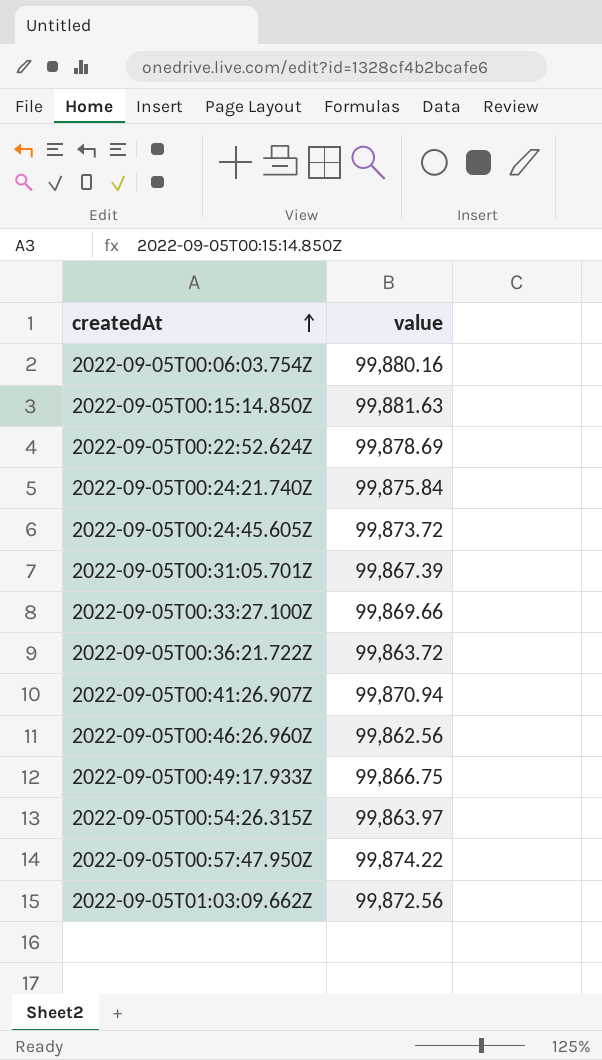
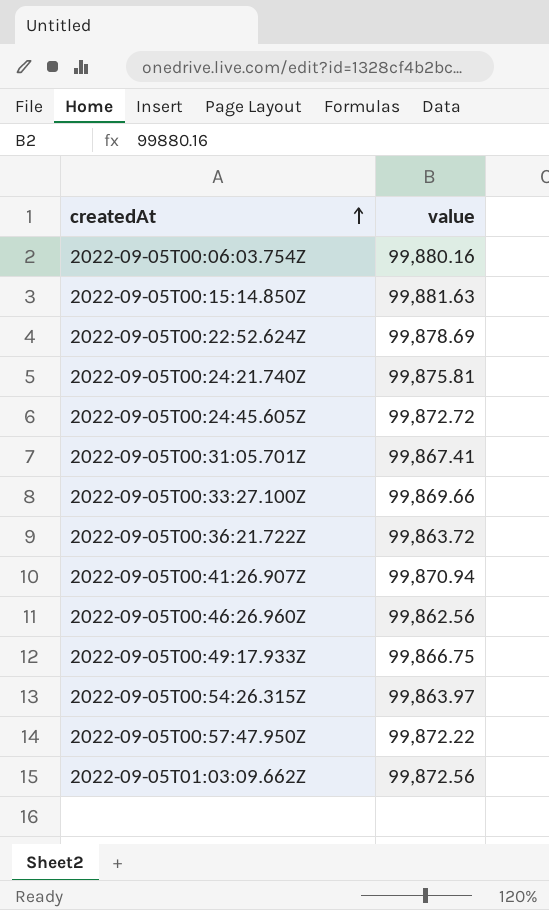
2022-09-05T00:24:21.740Z | value: 99,875.84 -> 99,875.81
2022-09-05T00:24:45.605Z | value: 99,873.72 -> 99,872.72
2022-09-05T00:31:05.701Z | value: 99,867.39 -> 99,867.41
2022-09-05T00:57:47.950Z | value: 99,874.22 -> 99,872.22

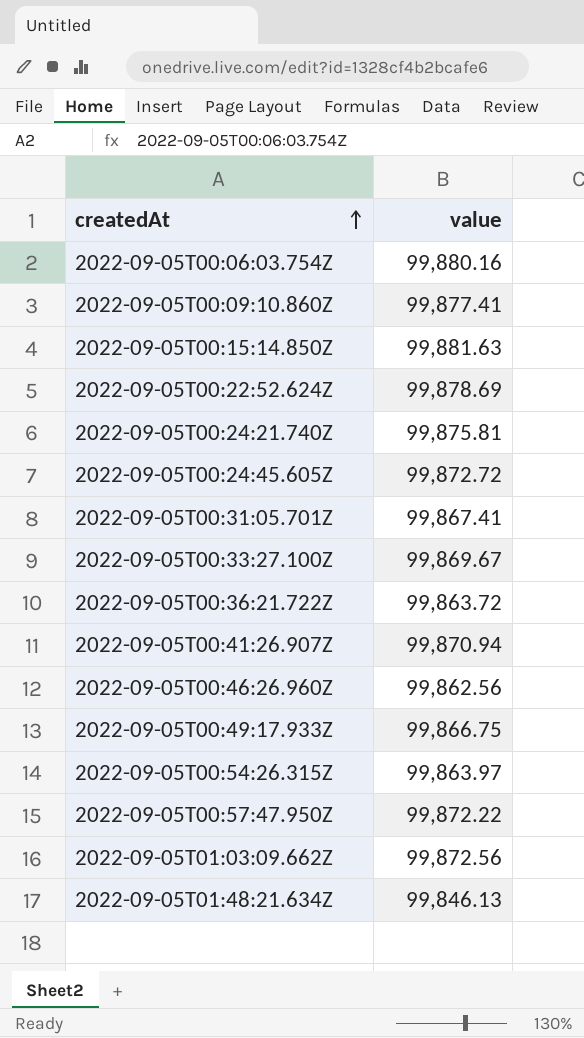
row 2022-09-05T00:09:10.860Z: none -> 99,877.41
2022-09-05T00:33:27.100Z | value: 99,869.66 -> 99,869.67
row 2022-09-05T01:48:21.634Z: none -> 99,846.13

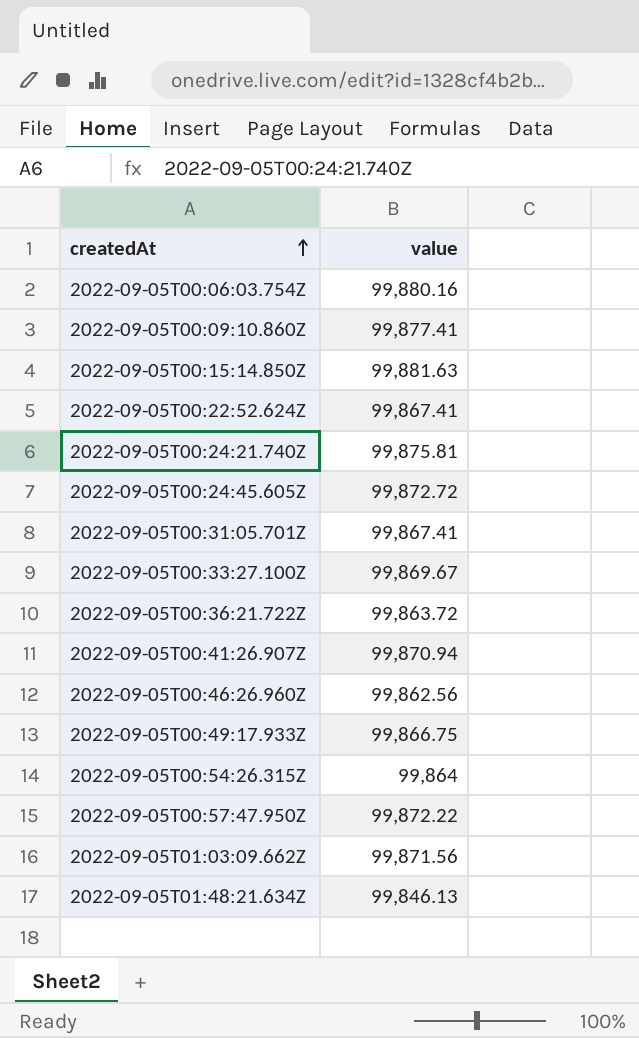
2022-09-05T00:22:52.624Z | value: 99,878.69 -> 99,867.41
2022-09-05T00:54:26.315Z | value: 99,863.97 -> 99,864
2022-09-05T01:03:09.662Z | value: 99,872.56 -> 99,871.56

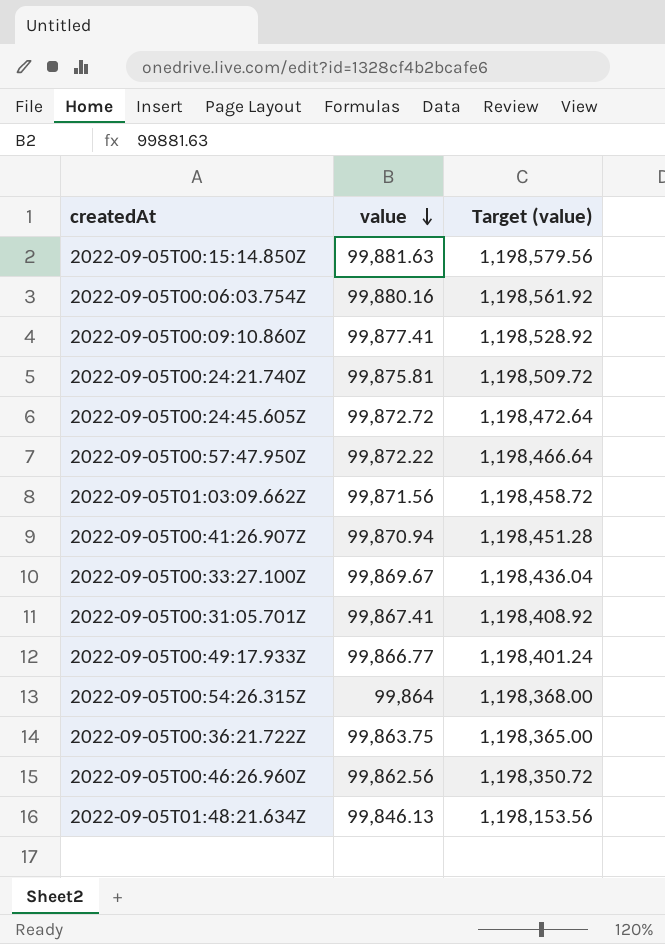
row order: createdAt ascending -> value descending
column Target (value) | formula: none -> [value] * 12
row 2022-09-05T00:22:52.624Z: 99,867.41 -> none
2022-09-05T00:49:17.933Z | value: 99,866.75 -> 99,866.77
2022-09-05T00:36:21.722Z | value: 99,863.72 -> 99,863.75

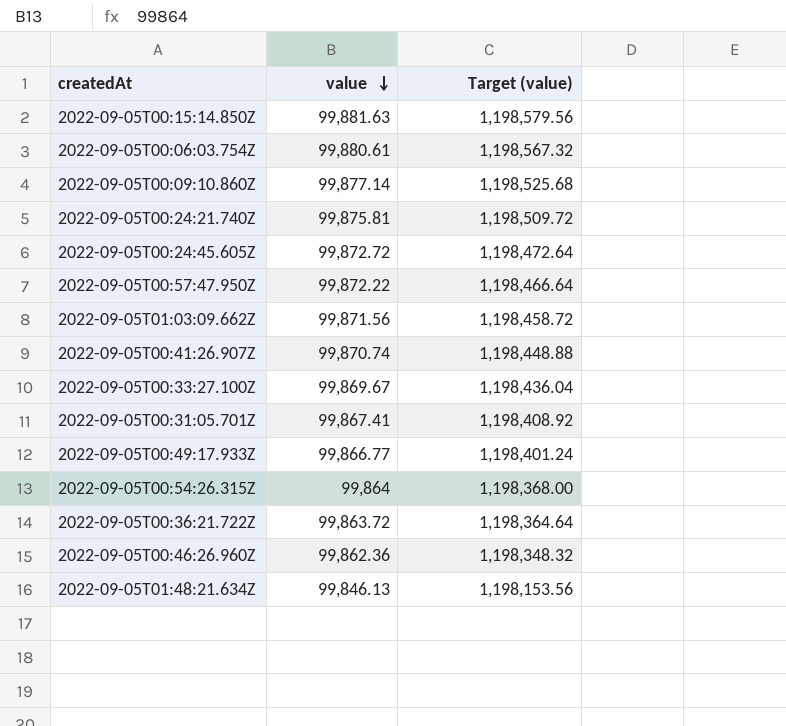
2022-09-05T00:06:03.754Z | value: 99,880.16 -> 99,880.61
2022-09-05T00:06:03.754Z | Target (value): 1,198,561.92 -> 1,198,567.32
2022-09-05T00:09:10.860Z | value: 99,877.41 -> 99,877.14
2022-09-05T00:09:10.860Z | Target (value): 1,198,528.92 -> 1,198,525.68
2022-09-05T00:41:26.907Z | value: 99,870.94 -> 99,870.74
2022-09-05T00:41:26.907Z | Target (value): 1,198,451.28 -> 1,198,448.88
2022-09-05T00:36:21.722Z | value: 99,863.75 -> 99,863.72
2022-09-05T00:36:21.722Z | Target (value): 1,198,365.00 -> 1,198,364.64
2022-09-05T00:46:26.960Z | value: 99,862.56 -> 99,862.36
2022-09-05T00:46:26.960Z | Target (value): 1,198,350.72 -> 1,198,348.32

